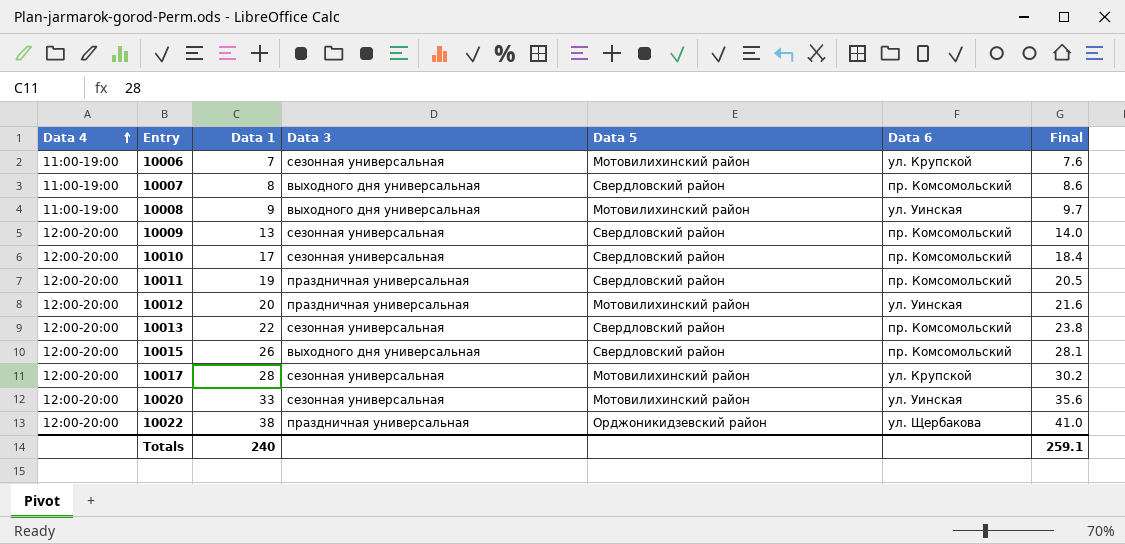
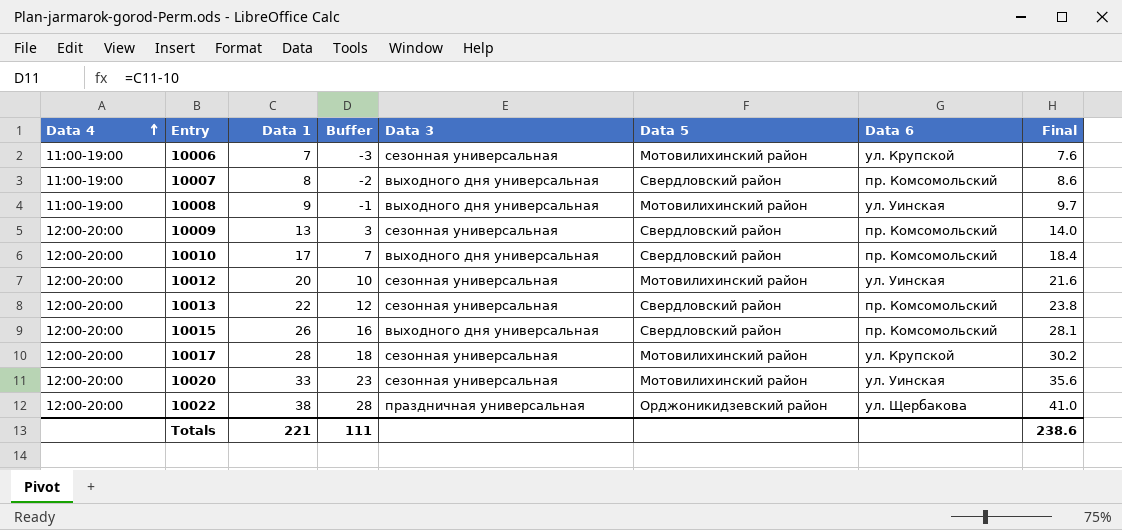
column Buffer | formula: none -> [Data 1] - 10
row 10011: 12:00-20:00 | 19 | праздничная универсальная | Свердловский район | пр. Комсомольский | 20.5 -> none
10010 | Data 3: сезонная универсальная -> выходного дня универсальная
10012 | Data 3: праздничная универсальная -> сезонная универсальная
Totals | Data 1: 240 -> 221
Totals | Final: 259.1 -> 238.6

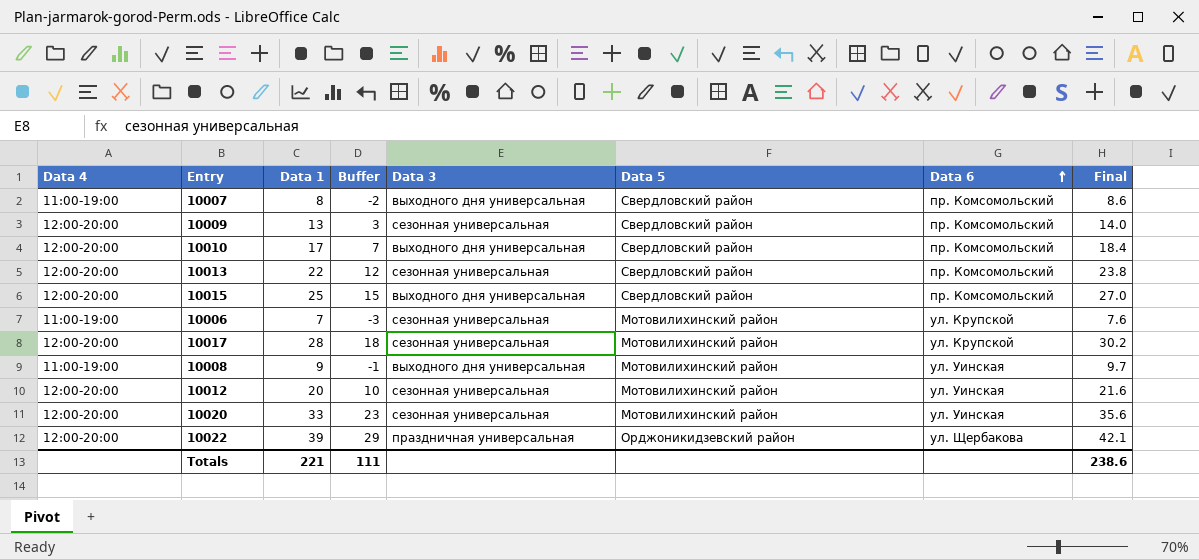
row order: Data 4 ascending -> Data 6 ascending
10015 | Data 1: 26 -> 25
10015 | Buffer: 16 -> 15
10015 | Final: 28.1 -> 27.0
10022 | Data 1: 38 -> 39
10022 | Buffer: 28 -> 29
10022 | Final: 41.0 -> 42.1

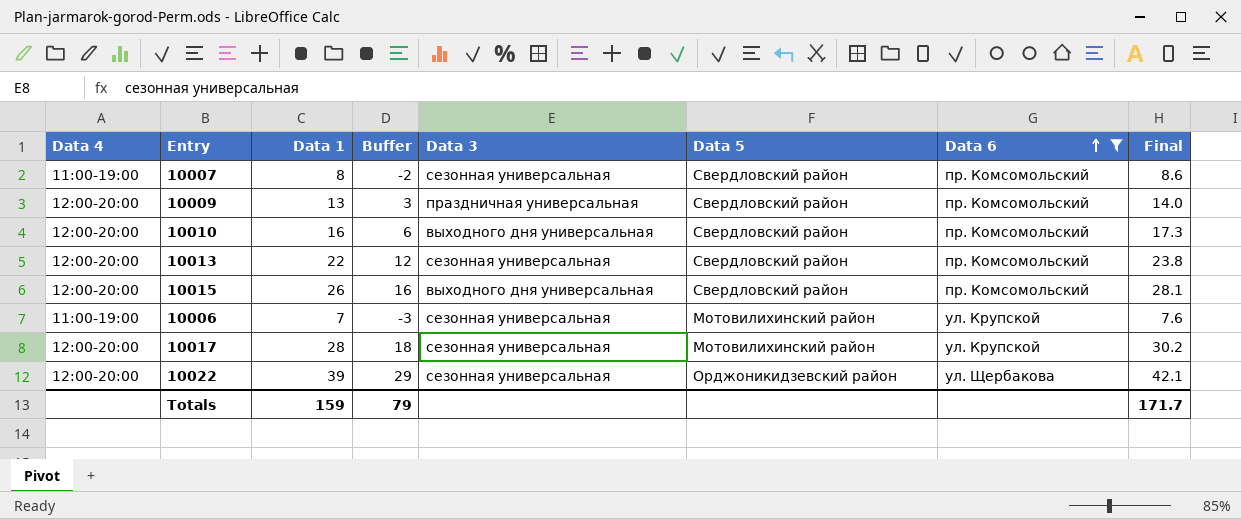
filter: none -> Data 6 != ул. Уинская
10007 | Data 3: выходного дня универсальная -> сезонная универсальная
10009 | Data 3: сезонная универсальная -> праздничная универсальная
10010 | Data 1: 17 -> 16
10010 | Buffer: 7 -> 6
10010 | Final: 18.4 -> 17.3
10015 | Data 1: 25 -> 26
10015 | Buffer: 15 -> 16
10015 | Final: 27.0 -> 28.1
10022 | Data 3: праздничная универсальная -> сезонная универсальная
Totals | Data 1: 221 -> 159
Totals | Buffer: 111 -> 79
Totals | Final: 238.6 -> 171.7

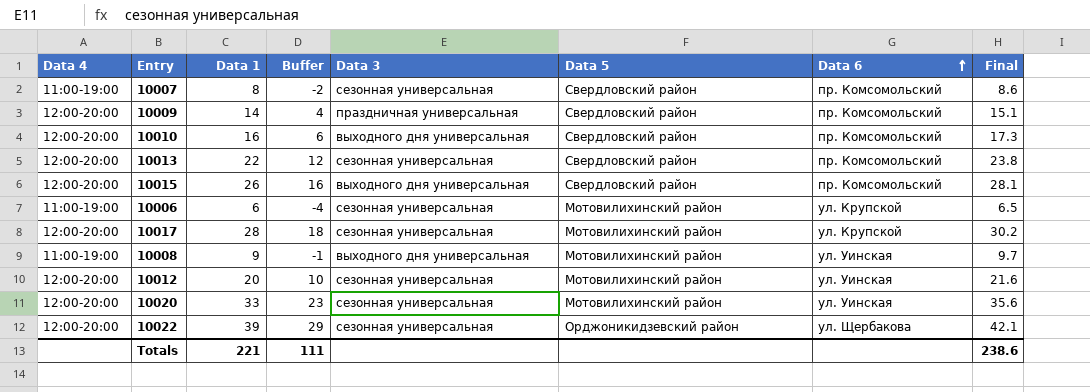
filter: Data 6 != ул. Уинская -> none
10009 | Data 1: 13 -> 14
10009 | Buffer: 3 -> 4
10009 | Final: 14.0 -> 15.1
10006 | Data 1: 7 -> 6
10006 | Buffer: -3 -> -4
10006 | Final: 7.6 -> 6.5
Totals | Data 1: 159 -> 221
Totals | Buffer: 79 -> 111
Totals | Final: 171.7 -> 238.6

